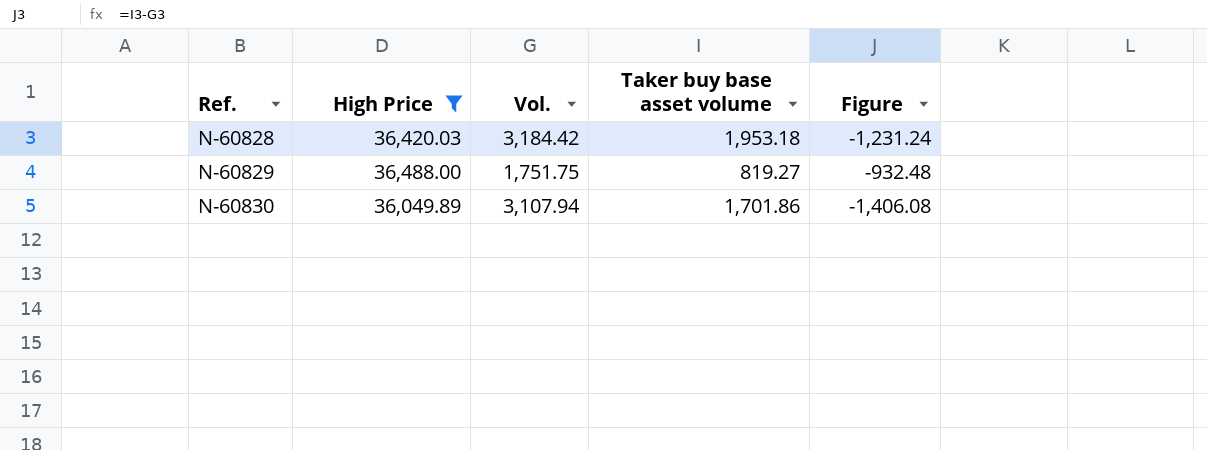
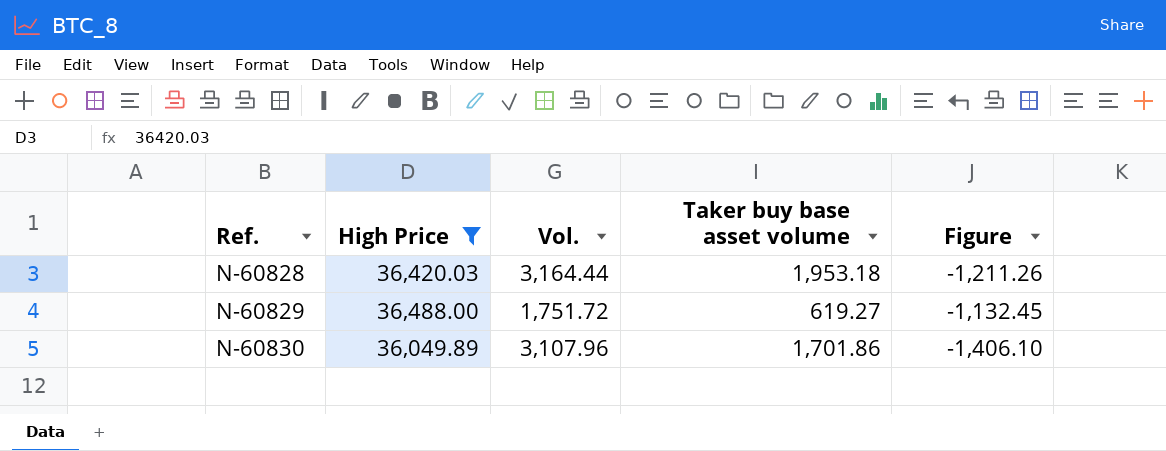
N-60828 | Vol.: 3,184.42 -> 3,164.44
N-60828 | Figure: -1,231.24 -> -1,211.26
N-60829 | Vol.: 1,751.75 -> 1,751.72
N-60829 | Taker buy base asset volume: 819.27 -> 619.27
N-60829 | Figure: -932.48 -> -1,132.45
N-60830 | Vol.: 3,107.94 -> 3,107.96
N-60830 | Figure: -1,406.08 -> -1,406.10

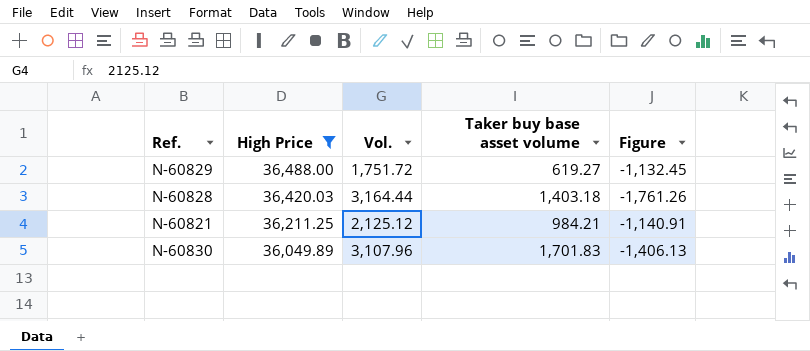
row order: Ref. ascending -> High Price descending
N-60828 | Taker buy base asset volume: 1,953.18 -> 1,403.18
N-60828 | Figure: -1,211.26 -> -1,761.26
row N-60821: none -> 36,211.25 | 2,125.12 | 984.21 | -1,140.91
N-60830 | Taker buy base asset volume: 1,701.86 -> 1,701.83
N-60830 | Figure: -1,406.10 -> -1,406.13

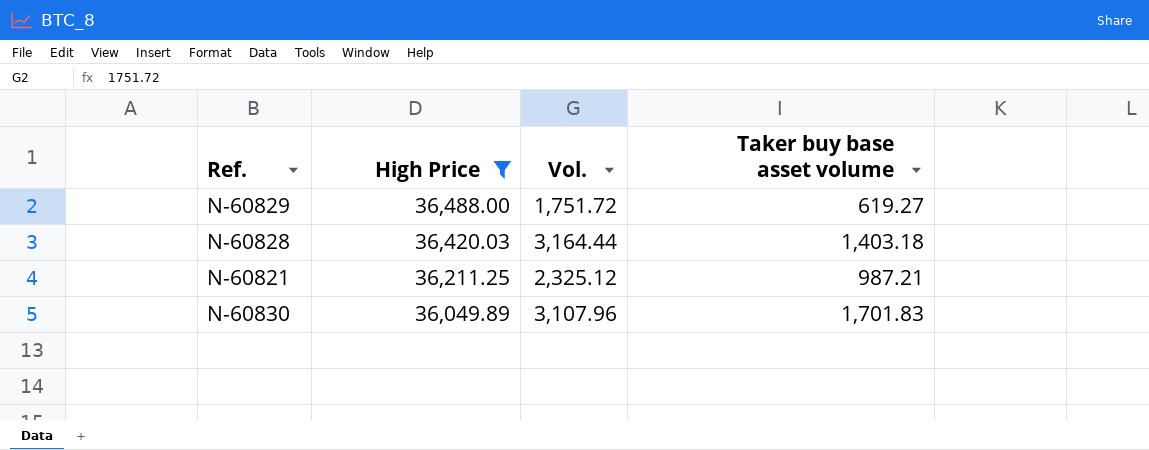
column Figure | formula: [Taker buy base asset volume] - [Vol.] -> none
N-60821 | Vol.: 2,125.12 -> 2,325.12
N-60821 | Taker buy base asset volume: 984.21 -> 987.21

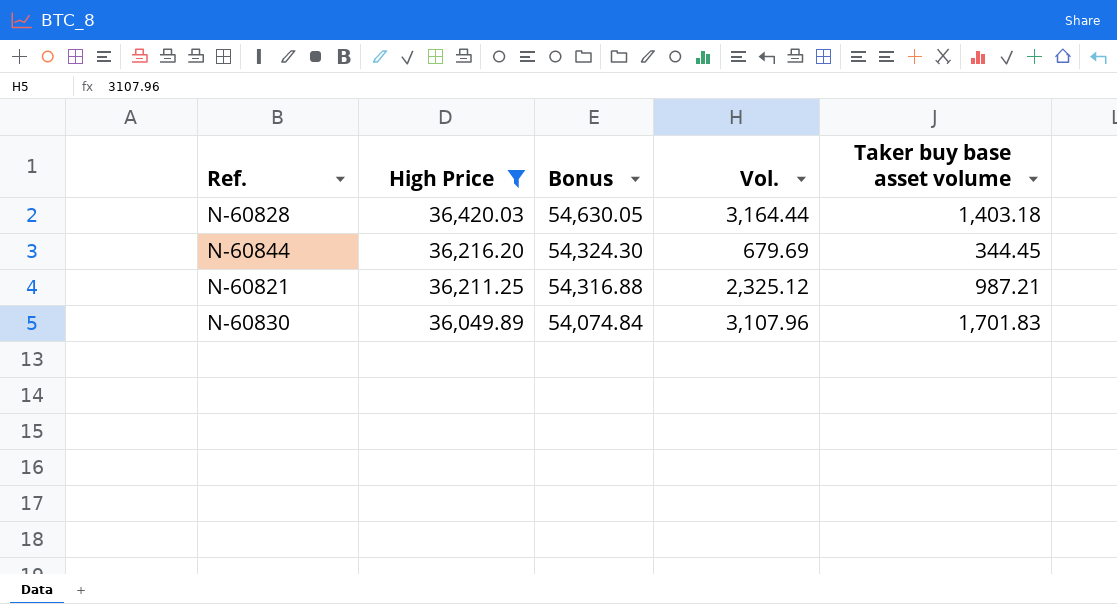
column Bonus | formula: none -> [High Price] * 1.5
row N-60829: 36,488.00 | 1,751.72 | 619.27 -> none
row N-60844: none -> 36,216.20 | 54,324.30 | 679.69 | 344.45

